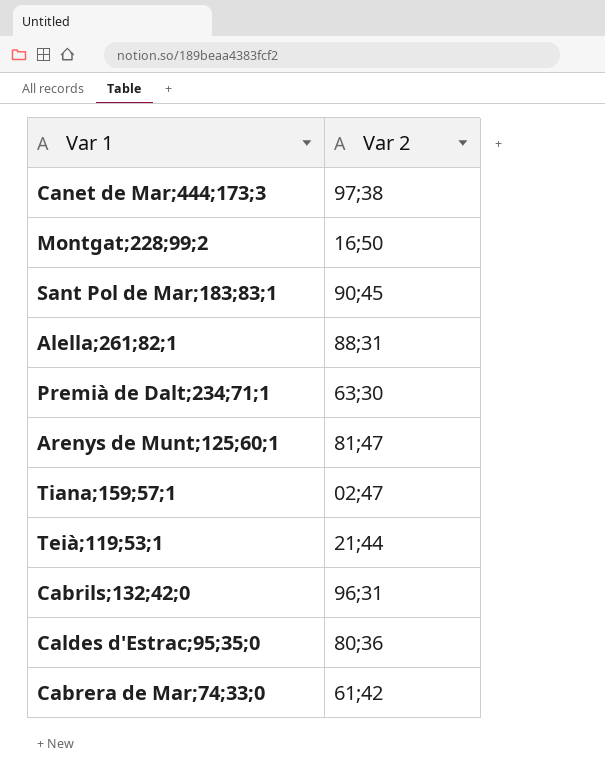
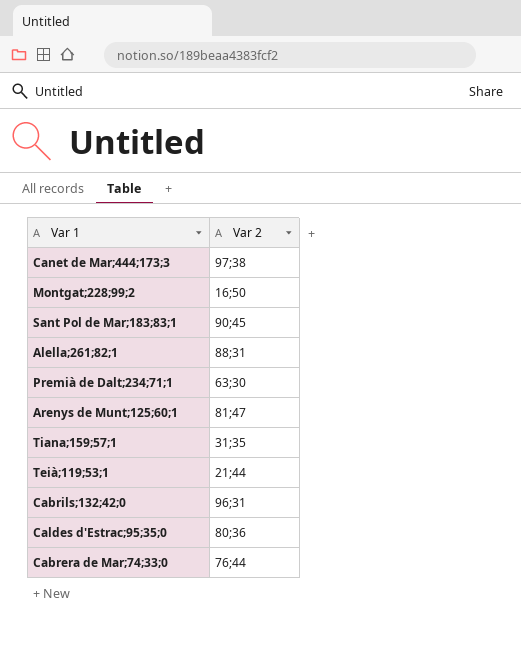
Tiana;159;57;1 | Var 2: 02;47 -> 31;35
Cabrera de Mar;74;33;0 | Var 2: 61;42 -> 76;44

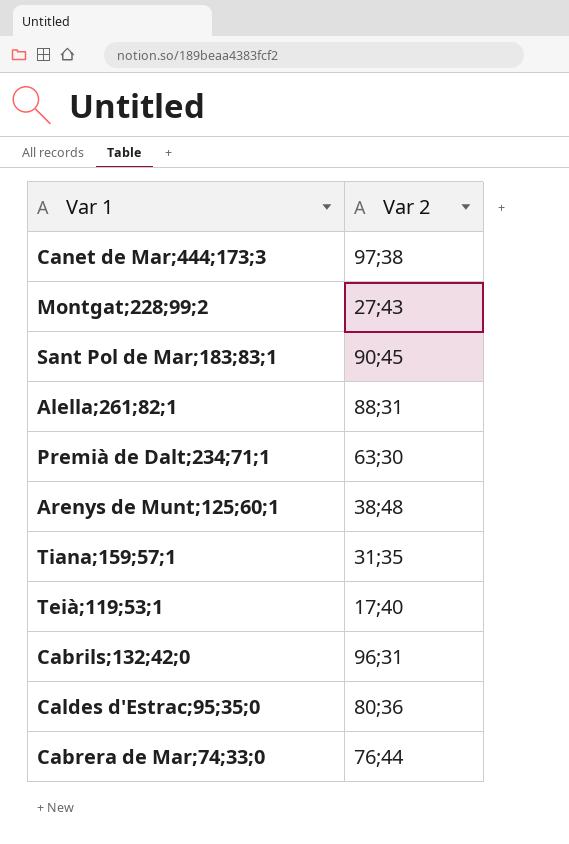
Montgat;228;99;2 | Var 2: 16;50 -> 27;43
Arenys de Munt;125;60;1 | Var 2: 81;47 -> 38;48
Teià;119;53;1 | Var 2: 21;44 -> 17;40

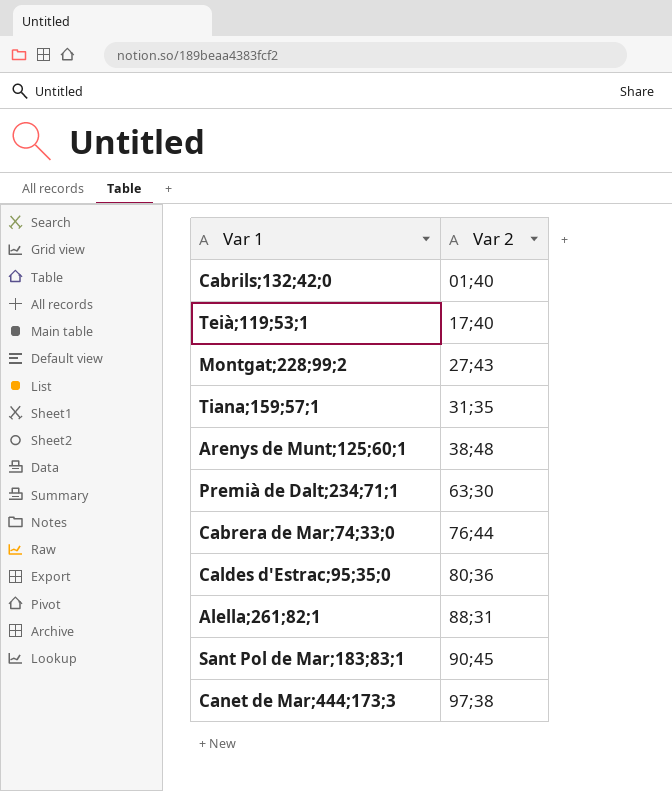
row order: none -> Var 2 ascending
Cabrils;132;42;0 | Var 2: 96;31 -> 01;40

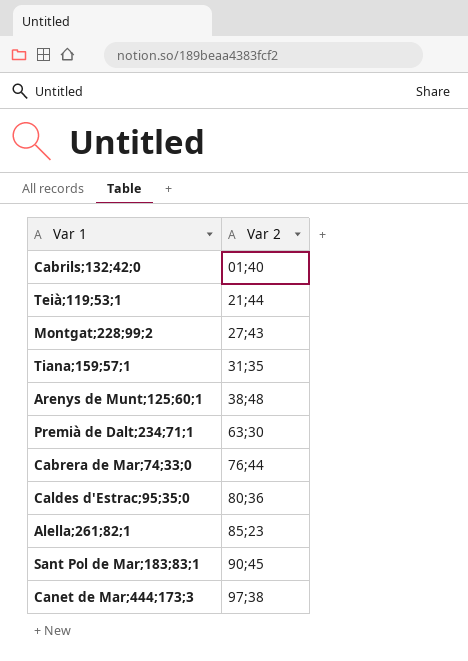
Teià;119;53;1 | Var 2: 17;40 -> 21;44
Alella;261;82;1 | Var 2: 88;31 -> 85;23

